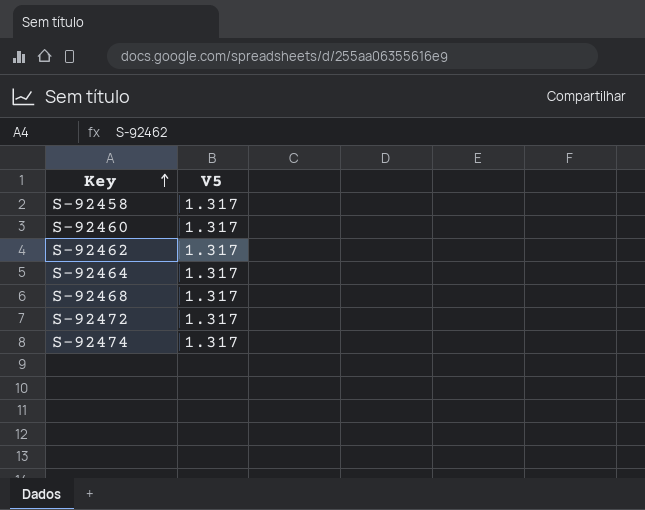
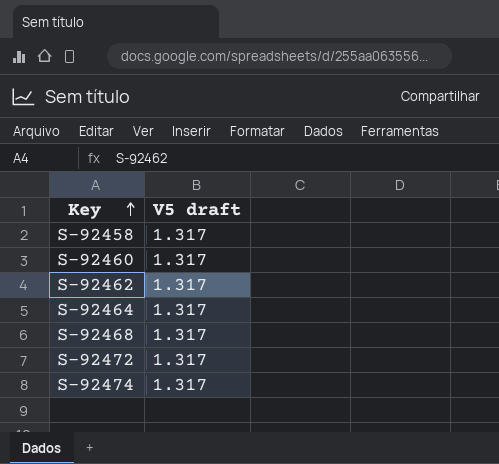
column name: V5 -> V5 draft

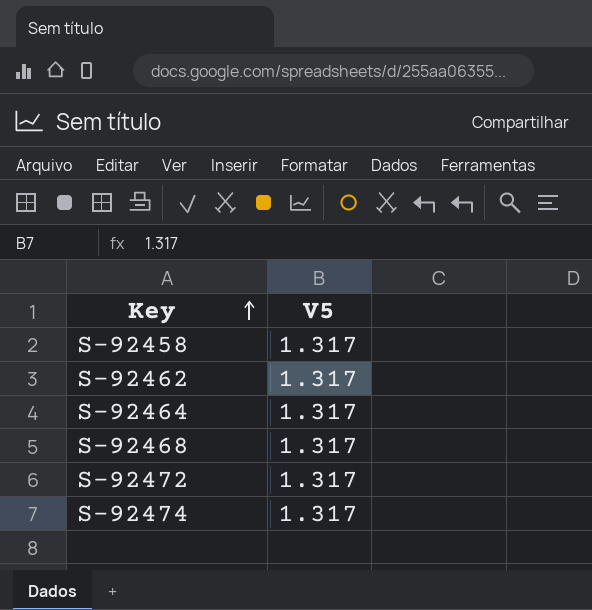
column name: V5 draft -> V5
row S-92460: 1.317 -> none

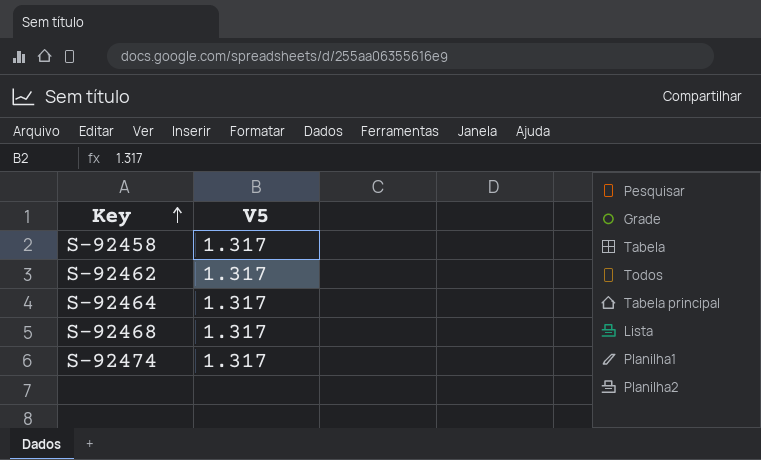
row S-92472: 1.317 -> none

